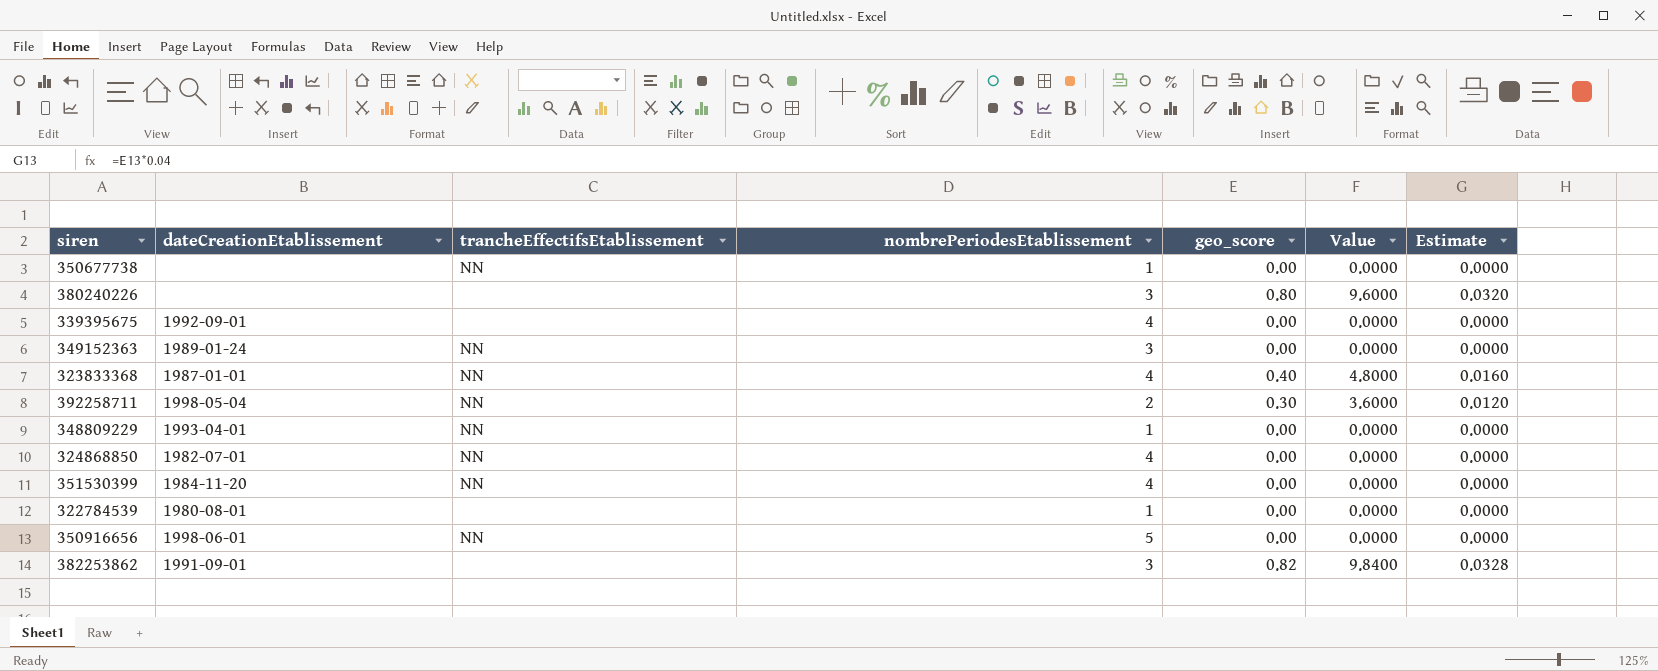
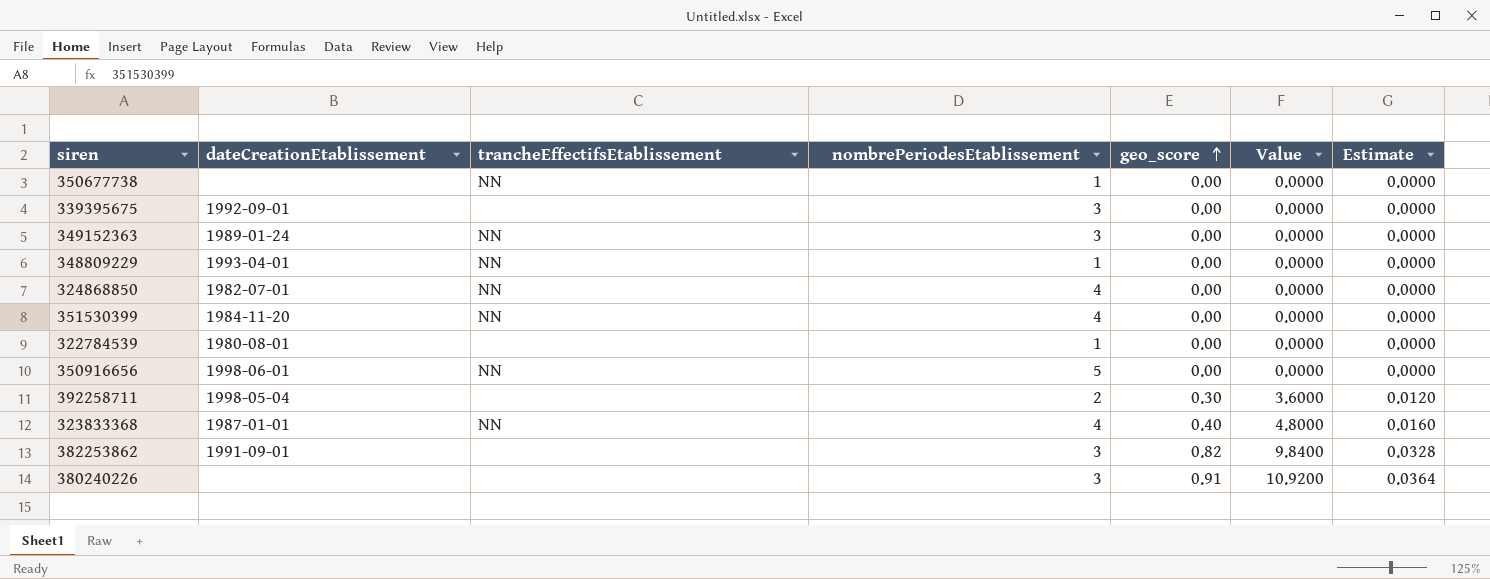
row order: none -> geo_score ascending
339395675 | nombrePeriodesEtablissement: 4 -> 3
392258711 | trancheEffectifsEtablissement: NN -> none
380240226 | geo_score: 0.80 -> 0.91
380240226 | Value: 9.6000 -> 10.9200
380240226 | Estimate: 0.0320 -> 0.0364

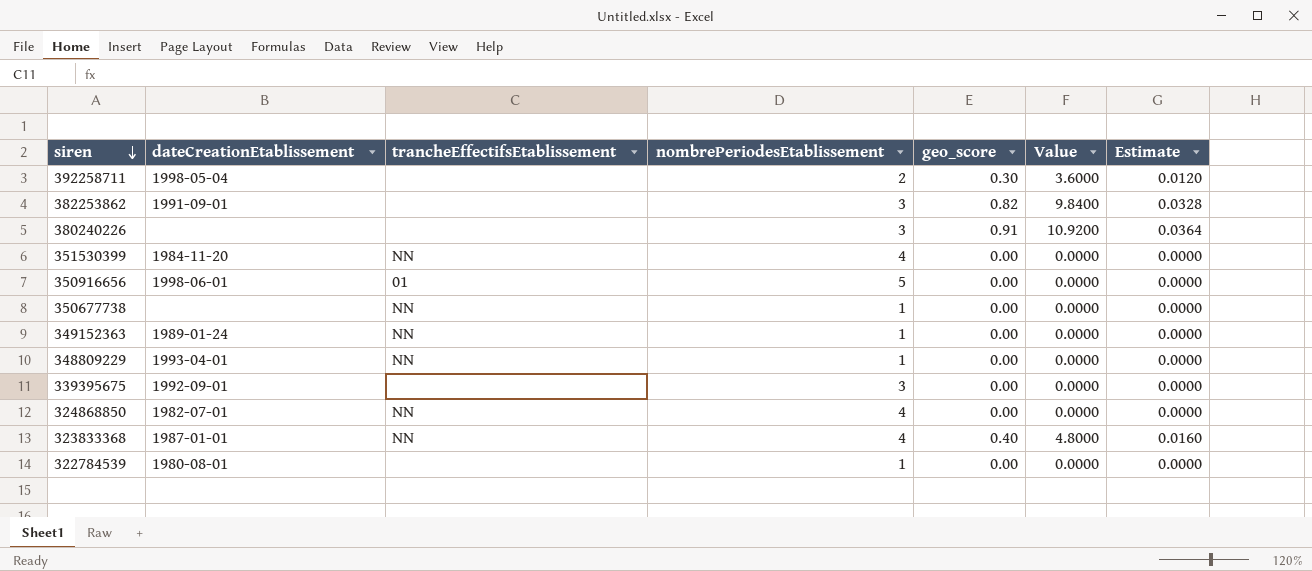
row order: geo_score ascending -> siren descending
350916656 | trancheEffectifsEtablissement: NN -> 01
349152363 | nombrePeriodesEtablissement: 3 -> 1

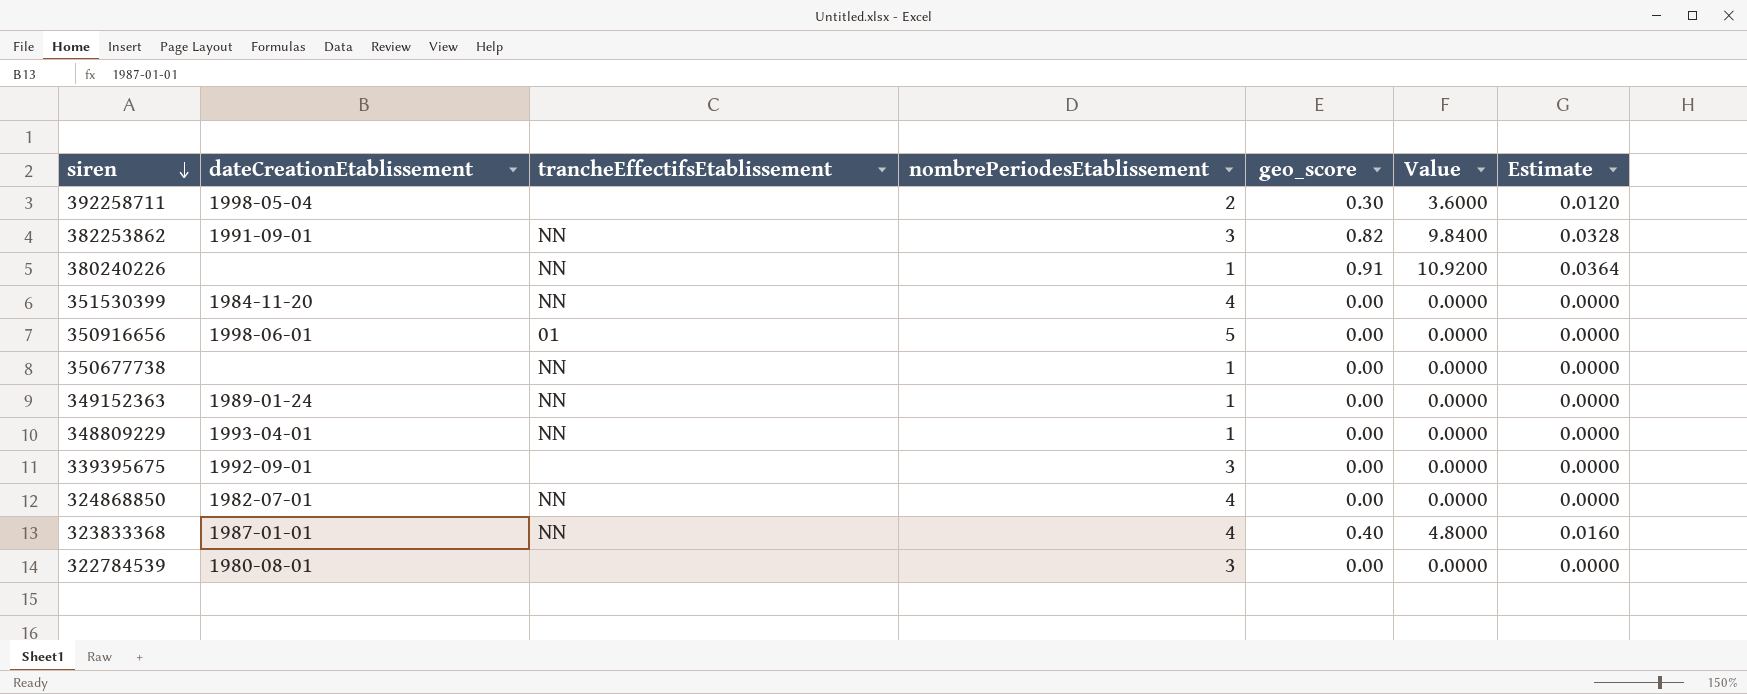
382253862 | trancheEffectifsEtablissement: none -> NN
380240226 | trancheEffectifsEtablissement: none -> NN
380240226 | nombrePeriodesEtablissement: 3 -> 1
322784539 | nombrePeriodesEtablissement: 1 -> 3

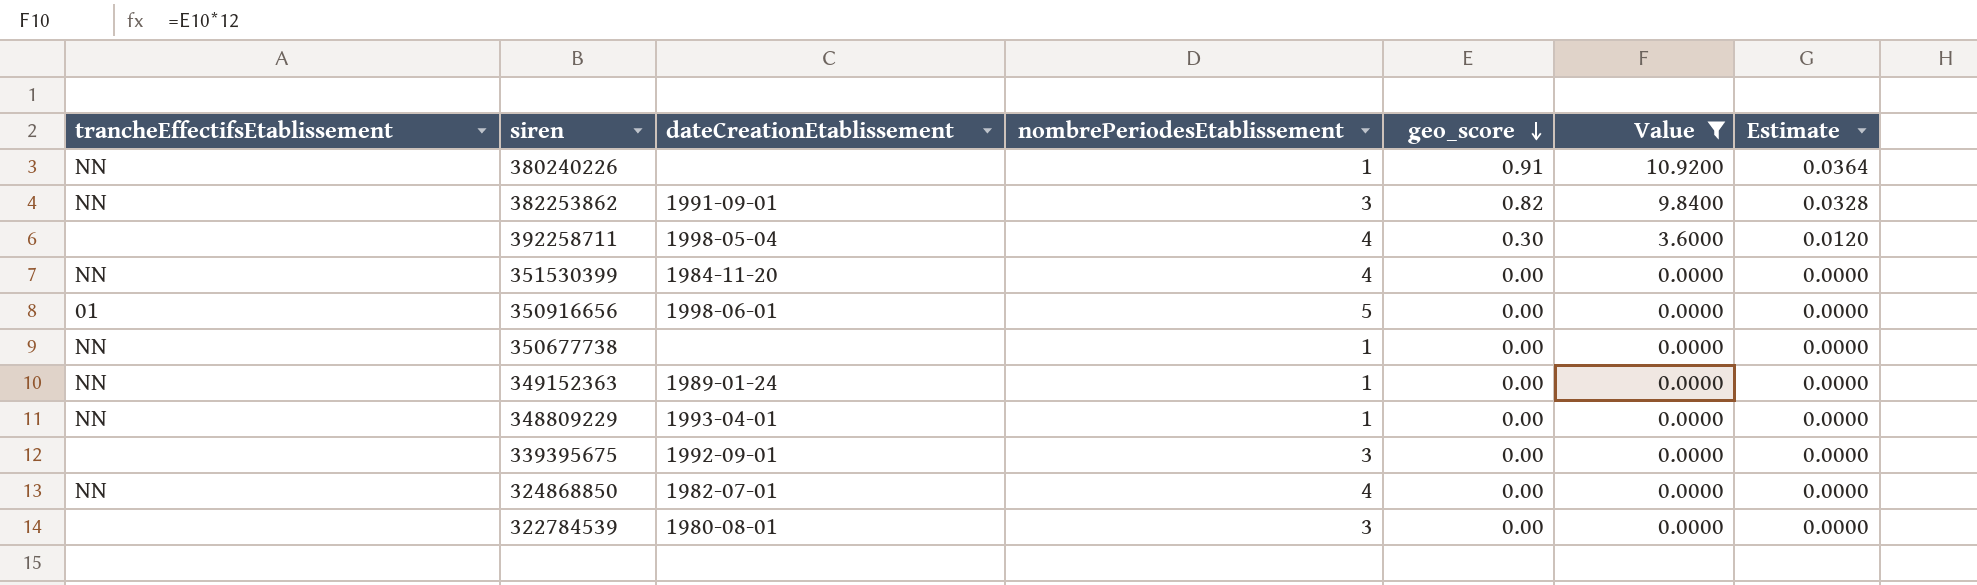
filter: none -> Value != 4.8000
row order: siren descending -> geo_score descending
column trancheEffectifsEtablissement | position: 3 -> 1
392258711 | nombrePeriodesEtablissement: 2 -> 4

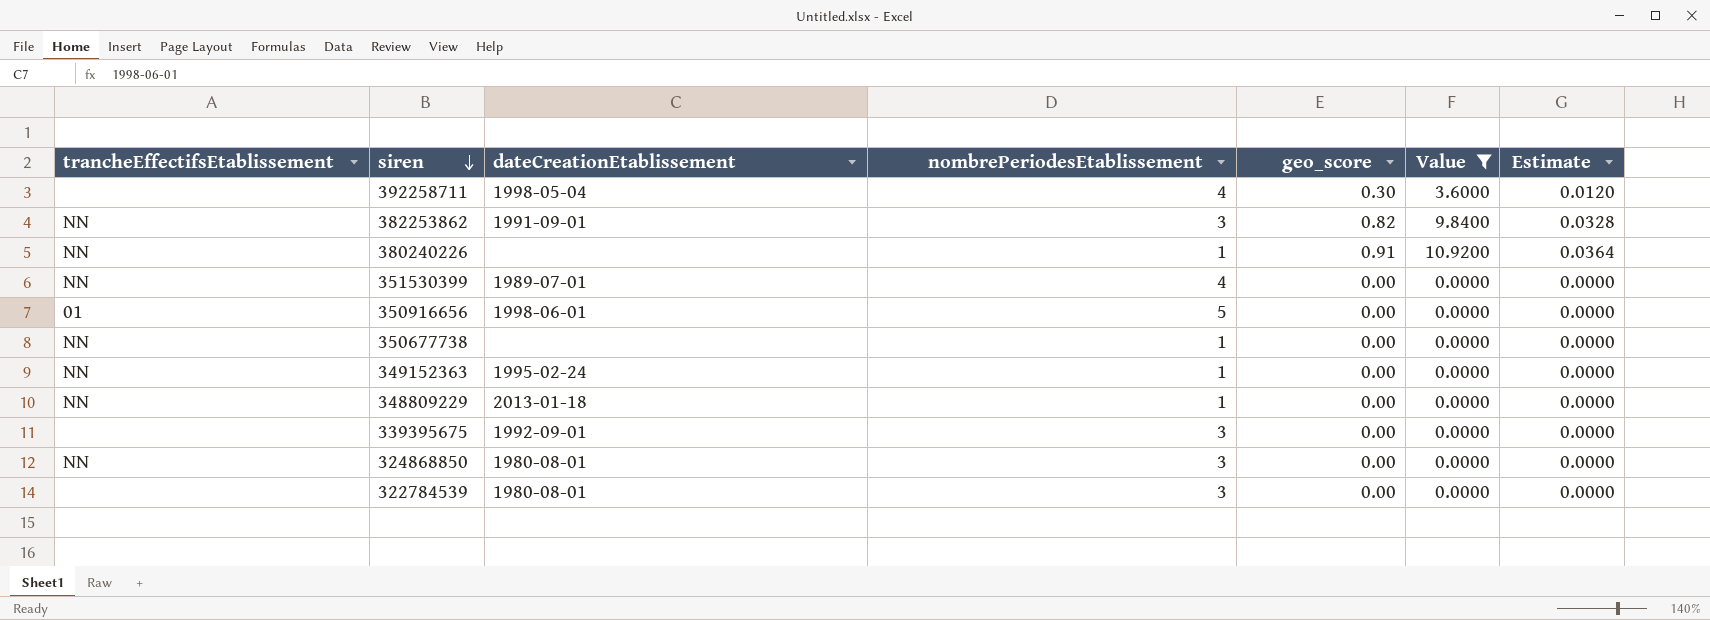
row order: geo_score descending -> siren descending
351530399 | dateCreationEtablissement: 1984-11-20 -> 1989-07-01
349152363 | dateCreationEtablissement: 1989-01-24 -> 1995-02-24
348809229 | dateCreationEtablissement: 1993-04-01 -> 2013-01-18
324868850 | dateCreationEtablissement: 1982-07-01 -> 1980-08-01
324868850 | nombrePeriodesEtablissement: 4 -> 3

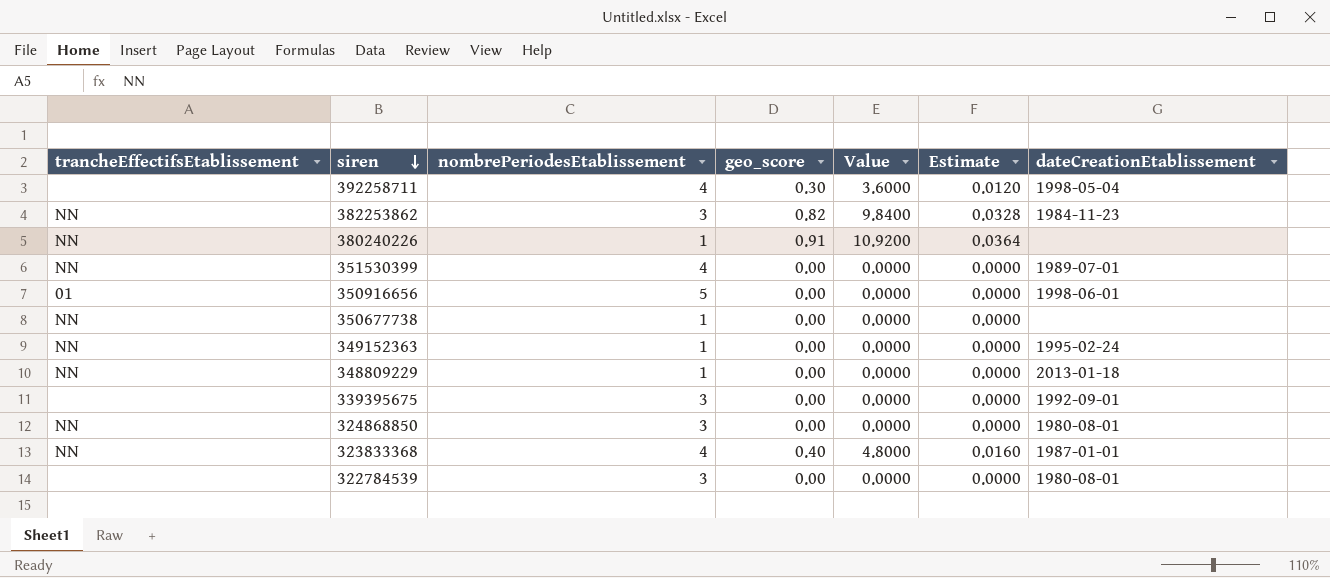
filter: Value != 4.8000 -> none
column dateCreationEtablissement | position: 3 -> 7
382253862 | dateCreationEtablissement: 1991-09-01 -> 1984-11-23

